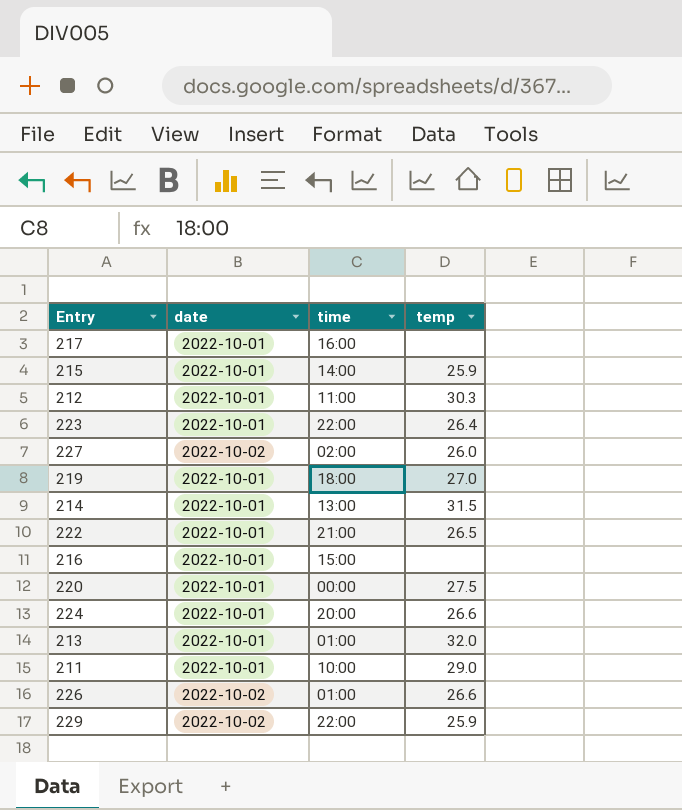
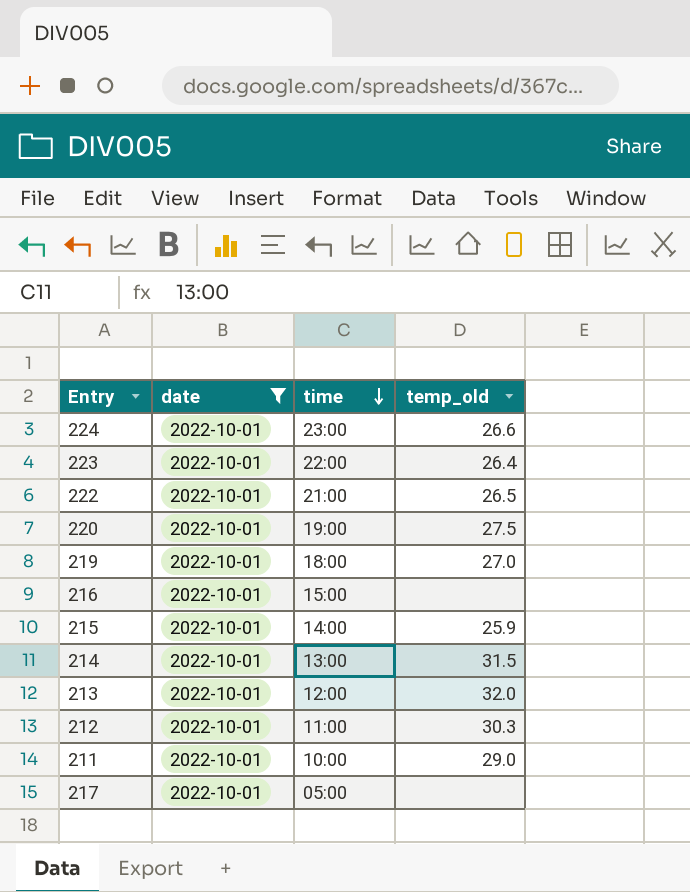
filter: none -> date = 2022-10-01
row order: none -> time descending
column name: temp -> temp_old
224 | time: 20:00 -> 23:00
220 | time: 00:00 -> 19:00
213 | time: 01:00 -> 12:00
217 | time: 16:00 -> 05:00

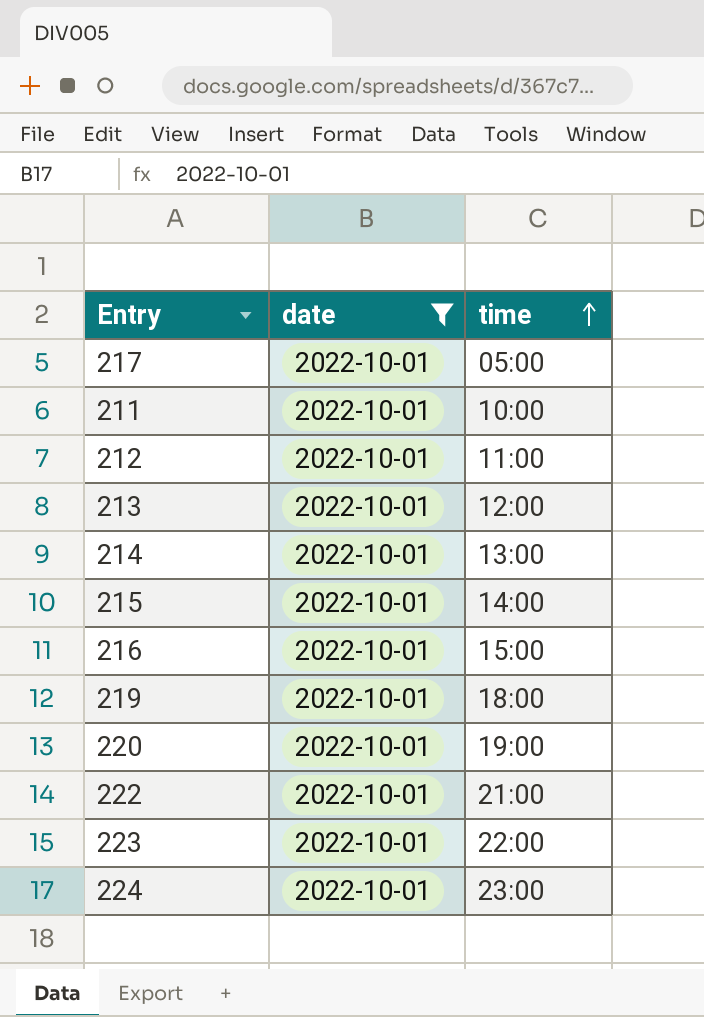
row order: time descending -> time ascending
column temp_old | position: 4 -> none

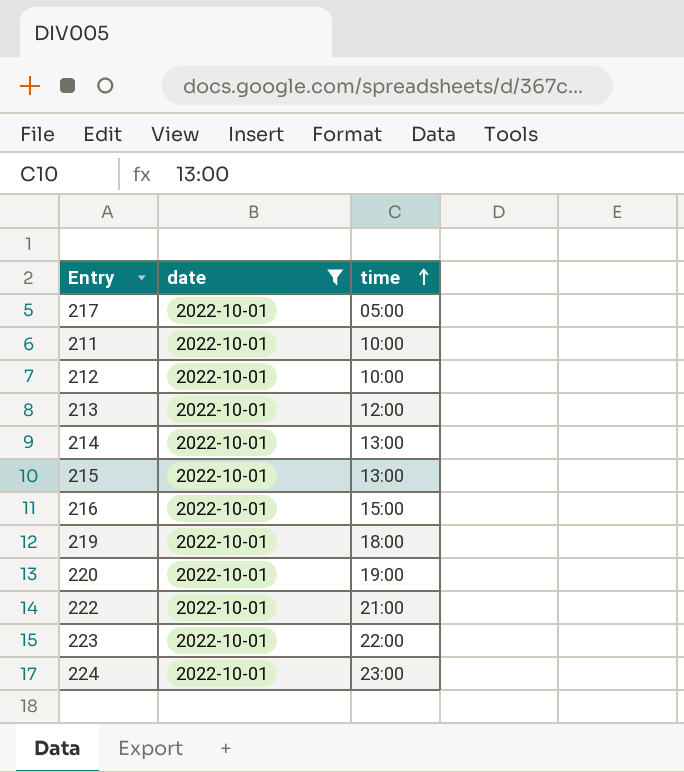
212 | time: 11:00 -> 10:00
215 | time: 14:00 -> 13:00

